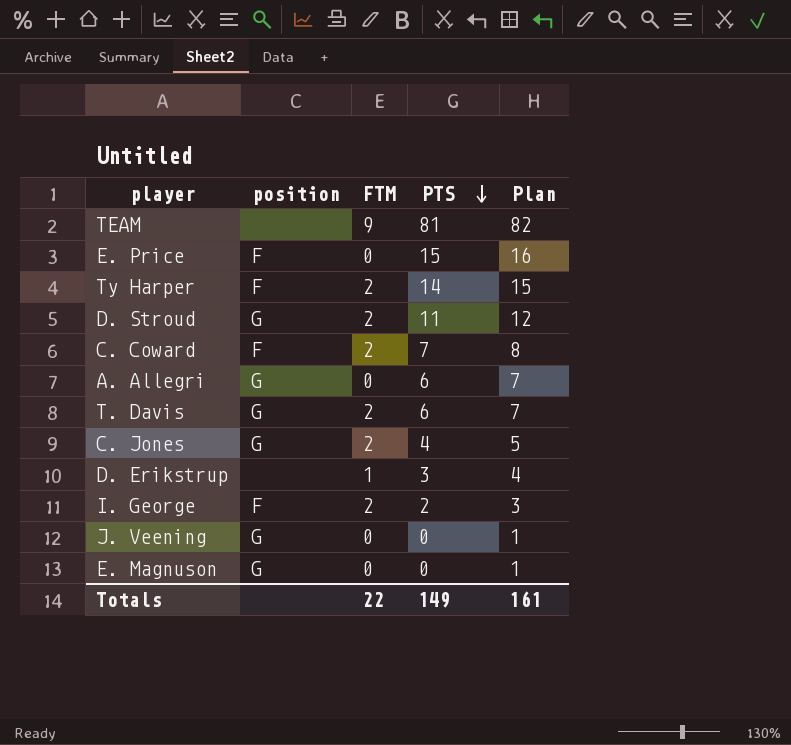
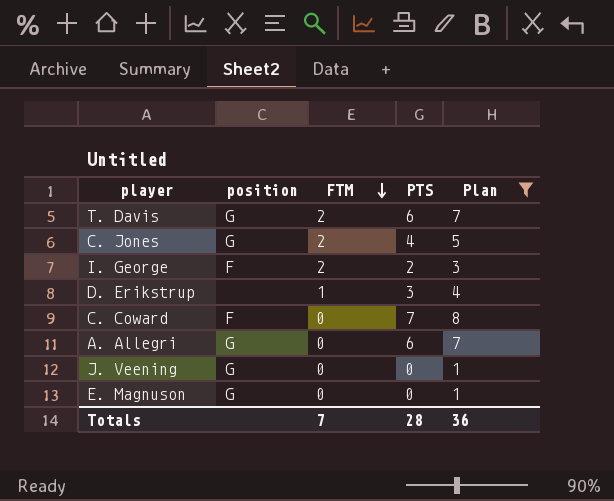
filter: none -> Plan <= 8
row order: PTS descending -> FTM descending
C. Coward | FTM: 2 -> 0
Totals | FTM: 22 -> 7
Totals | PTS: 149 -> 28
Totals | Plan: 161 -> 36

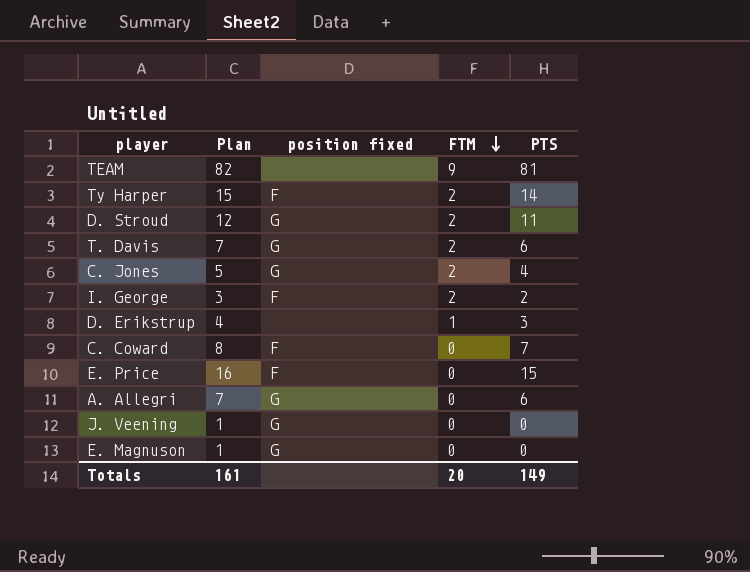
filter: Plan <= 8 -> none
column Plan | position: 5 -> 2
column name: position -> position fixed
Totals | Plan: 36 -> 161
Totals | FTM: 7 -> 20
Totals | PTS: 28 -> 149

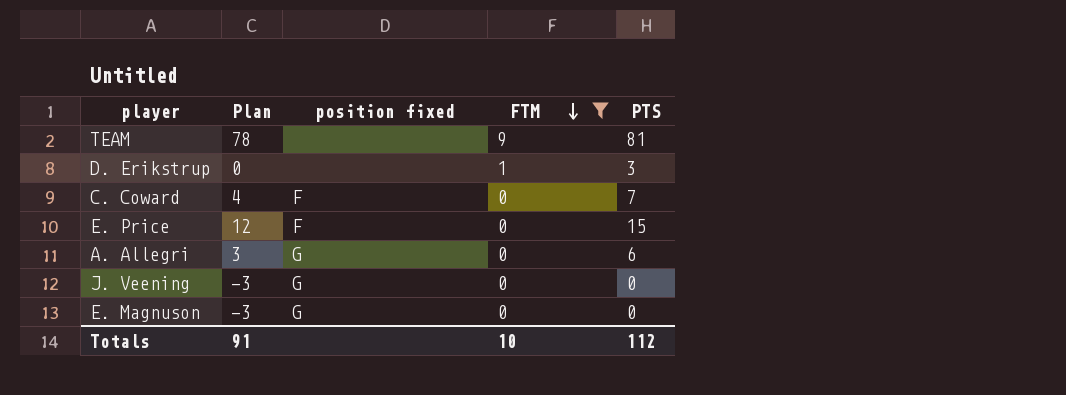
filter: none -> FTM != 2
column Plan | formula: [PTS] + 1 -> [PTS] - 3
Totals | Plan: 161 -> 91
Totals | FTM: 20 -> 10
Totals | PTS: 149 -> 112

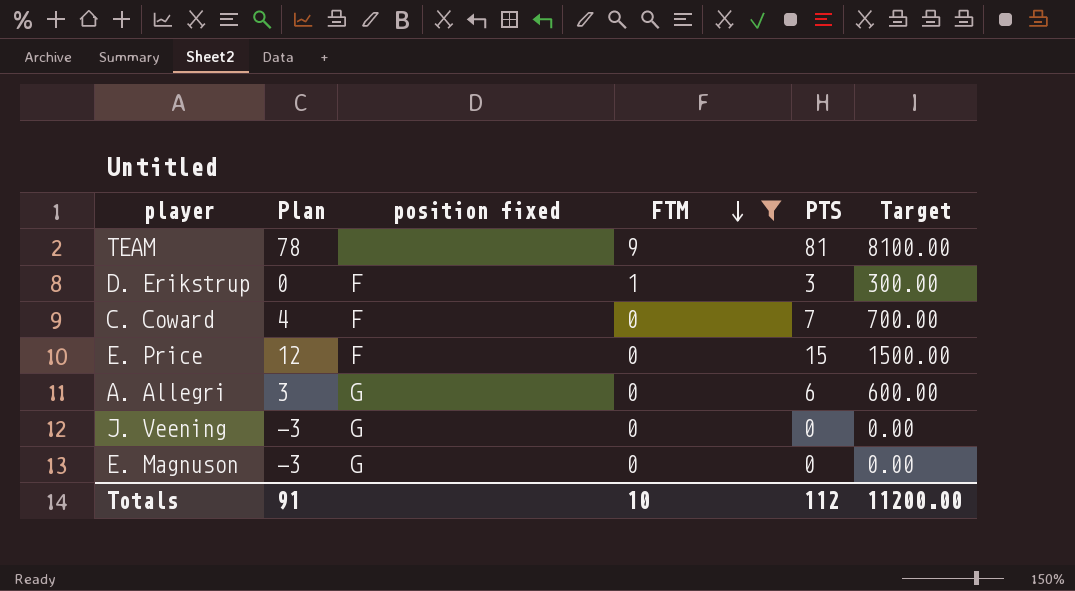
column Target | formula: none -> [PTS] * 100
D. Erikstrup | position fixed: none -> F

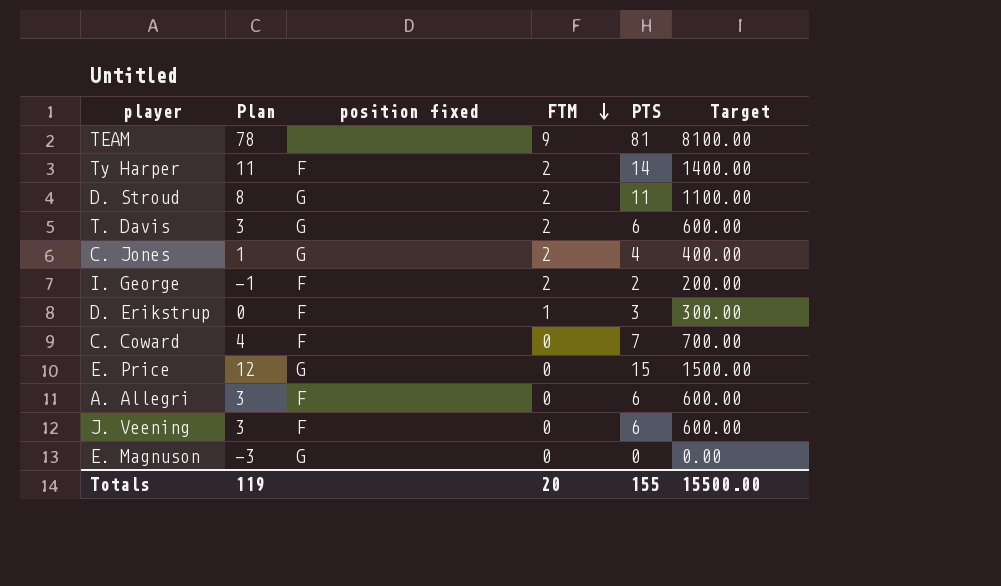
filter: FTM != 2 -> none
E. Price | position fixed: F -> G
A. Allegri | position fixed: G -> F
J. Veening | Plan: -3 -> 3
J. Veening | position fixed: G -> F
J. Veening | PTS: 0 -> 6
J. Veening | Target: 0.00 -> 600.00
Totals | Plan: 91 -> 119
Totals | FTM: 10 -> 20
Totals | PTS: 112 -> 155
Totals | Target: 11200.00 -> 15500.00

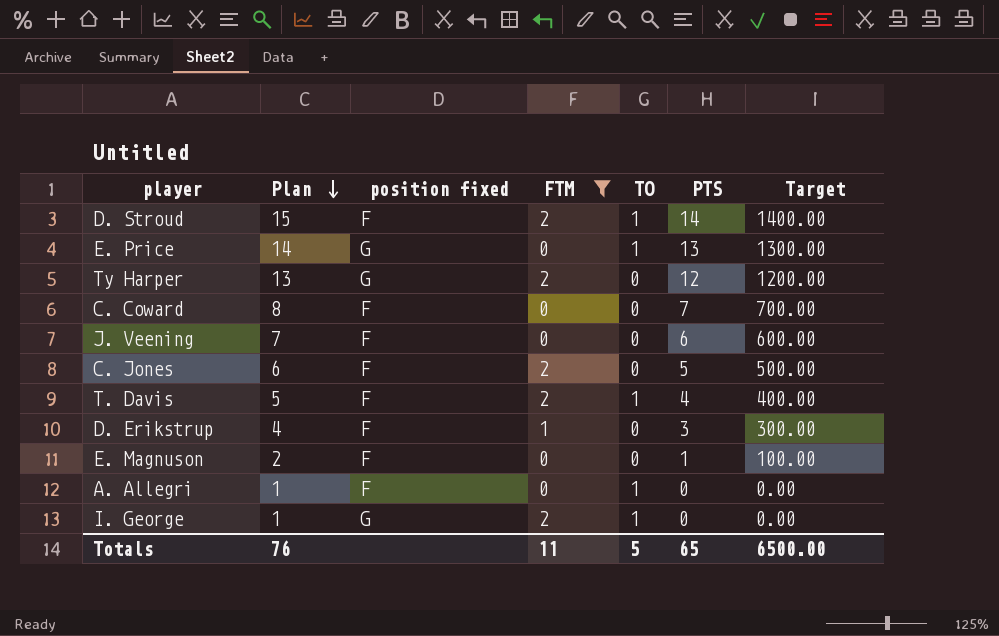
filter: none -> FTM != 9
row order: FTM descending -> Plan descending
column Plan | formula: [PTS] - 3 -> [PTS] + 1
column TO | position: none -> 5
D. Stroud | position fixed: G -> F
D. Stroud | PTS: 11 -> 14
D. Stroud | Target: 1100.00 -> 1400.00
E. Price | PTS: 15 -> 13
E. Price | Target: 1500.00 -> 1300.00
Ty Harper | position fixed: F -> G
Ty Harper | PTS: 14 -> 12
Ty Harper | Target: 1400.00 -> 1200.00
C. Jones | position fixed: G -> F
C. Jones | PTS: 4 -> 5
C. Jones | Target: 400.00 -> 500.00
T. Davis | position fixed: G -> F
T. Davis | PTS: 6 -> 4
T. Davis | Target: 600.00 -> 400.00
E. Magnuson | position fixed: G -> F
E. Magnuson | PTS: 0 -> 1
E. Magnuson | Target: 0.00 -> 100.00
A. Allegri | PTS: 6 -> 0
A. Allegri | Target: 600.00 -> 0.00
I. George | position fixed: F -> G
I. George | PTS: 2 -> 0
I. George | Target: 200.00 -> 0.00
Totals | Plan: 119 -> 76
Totals | FTM: 20 -> 11
Totals | PTS: 155 -> 65
Totals | Target: 15500.00 -> 6500.00

